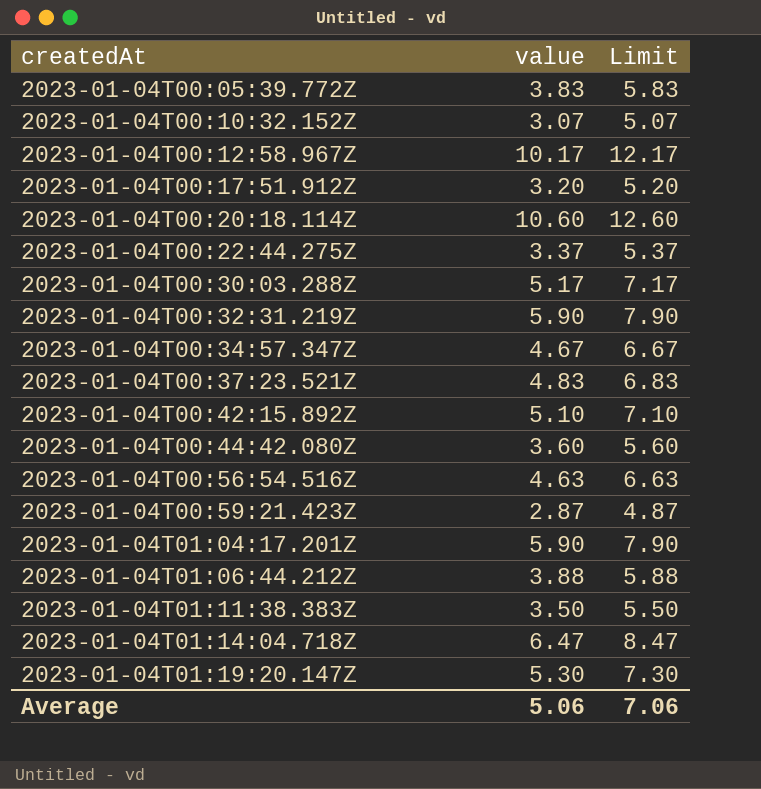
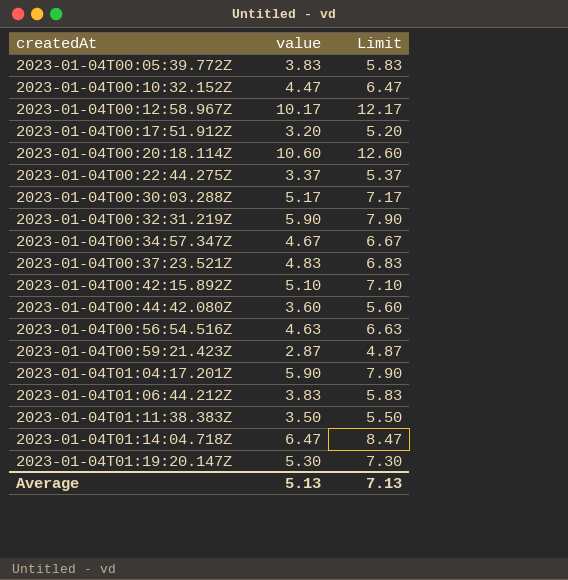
2023-01-04T00:10:32.152Z | value: 3.07 -> 4.47
2023-01-04T00:10:32.152Z | Limit: 5.07 -> 6.47
2023-01-04T01:06:44.212Z | value: 3.88 -> 3.83
2023-01-04T01:06:44.212Z | Limit: 5.88 -> 5.83
Average | value: 5.06 -> 5.13
Average | Limit: 7.06 -> 7.13

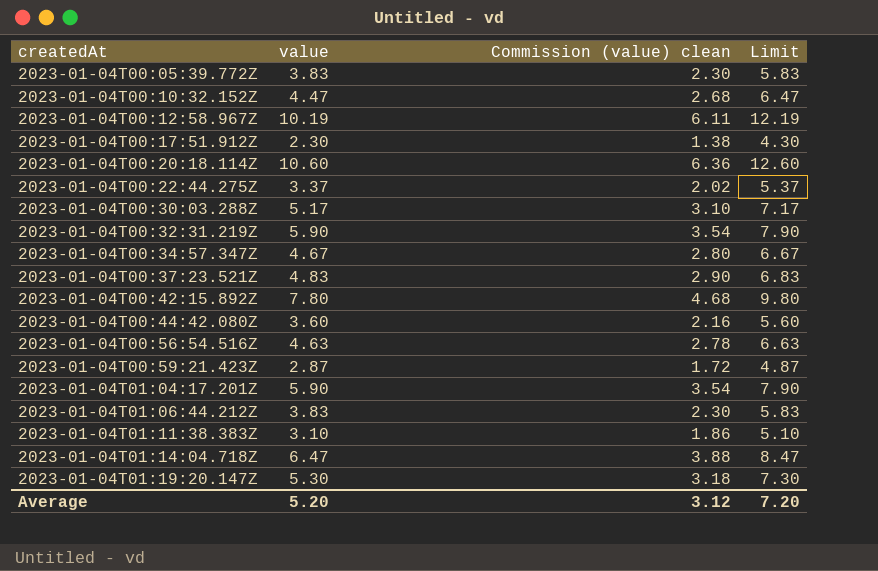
column Commission (value) clean | formula: none -> [value] * 0.6
2023-01-04T00:12:58.967Z | value: 10.17 -> 10.19
2023-01-04T00:12:58.967Z | Limit: 12.17 -> 12.19
2023-01-04T00:17:51.912Z | value: 3.20 -> 2.30
2023-01-04T00:17:51.912Z | Limit: 5.20 -> 4.30
2023-01-04T00:42:15.892Z | value: 5.10 -> 7.80
2023-01-04T00:42:15.892Z | Limit: 7.10 -> 9.80
2023-01-04T01:11:38.383Z | value: 3.50 -> 3.10
2023-01-04T01:11:38.383Z | Limit: 5.50 -> 5.10
Average | value: 5.13 -> 5.20
Average | Limit: 7.13 -> 7.20

